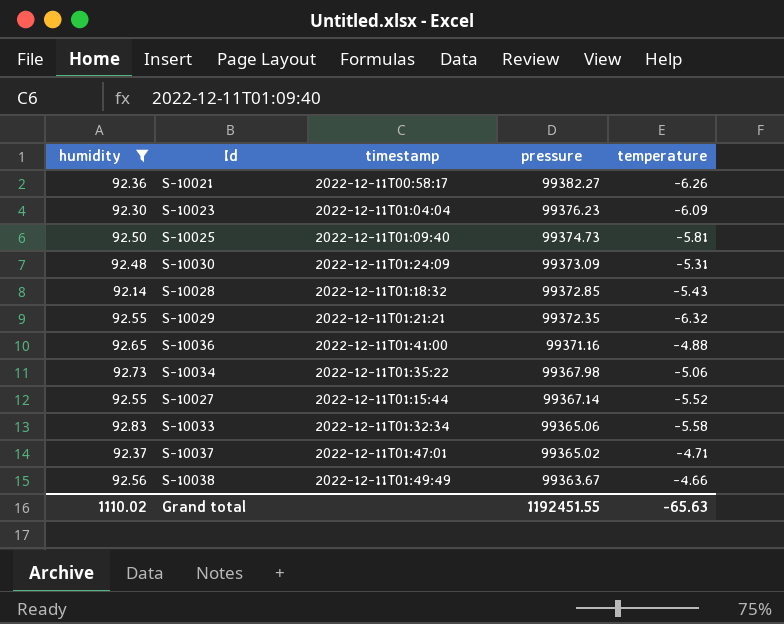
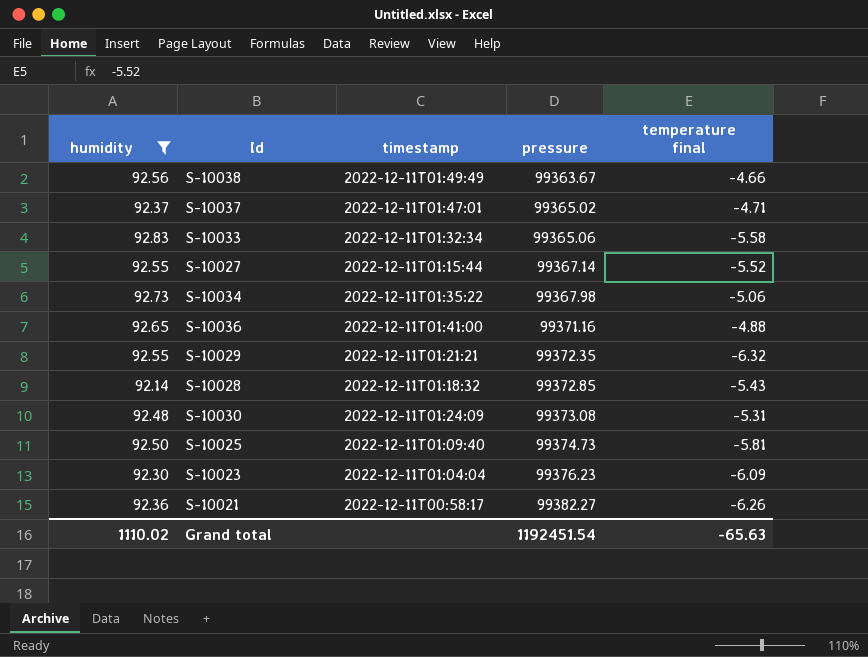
row order: pressure descending -> pressure ascending
column name: temperature -> temperature final
S-10030 | pressure: 99373.09 -> 99373.08
Grand total | pressure: 1192451.55 -> 1192451.54

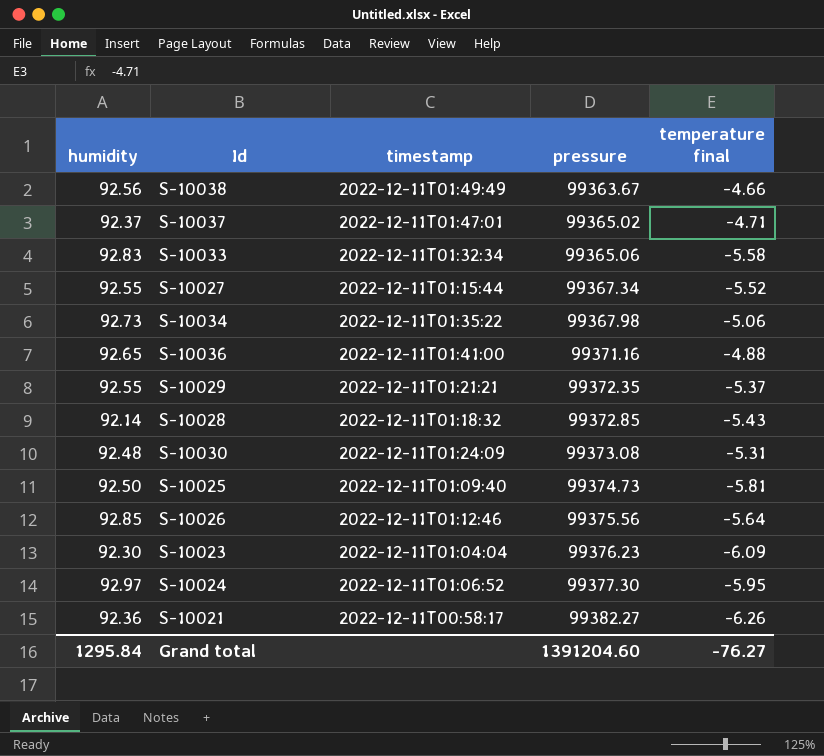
filter: humidity <= 92.83 -> none
S-10027 | pressure: 99367.14 -> 99367.34
S-10029 | temperature final: -6.32 -> -5.37
Grand total | humidity: 1110.02 -> 1295.84
Grand total | pressure: 1192451.54 -> 1391204.60
Grand total | temperature final: -65.63 -> -76.27

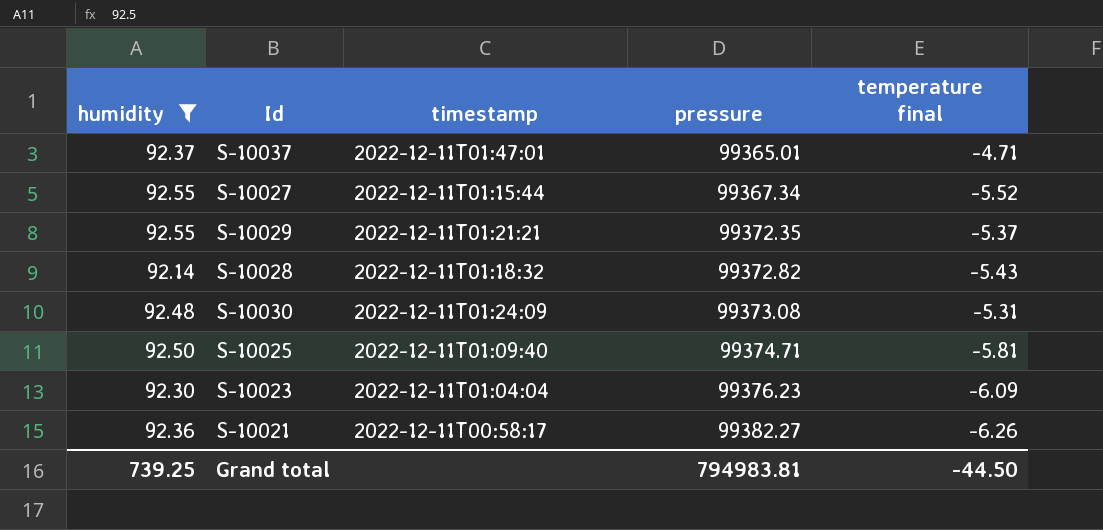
filter: none -> humidity <= 92.55
S-10037 | pressure: 99365.02 -> 99365.01
S-10028 | pressure: 99372.85 -> 99372.82
S-10025 | pressure: 99374.73 -> 99374.71
Grand total | humidity: 1295.84 -> 739.25
Grand total | pressure: 1391204.60 -> 794983.81
Grand total | temperature final: -76.27 -> -44.50

